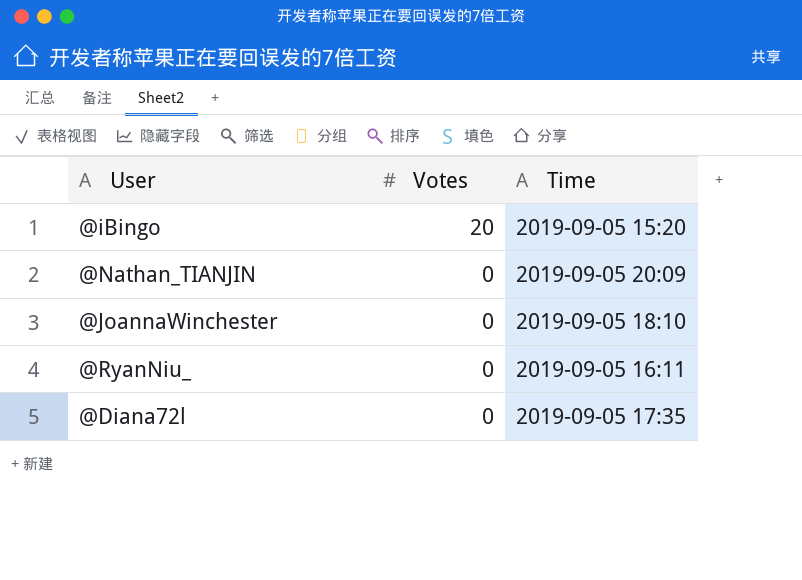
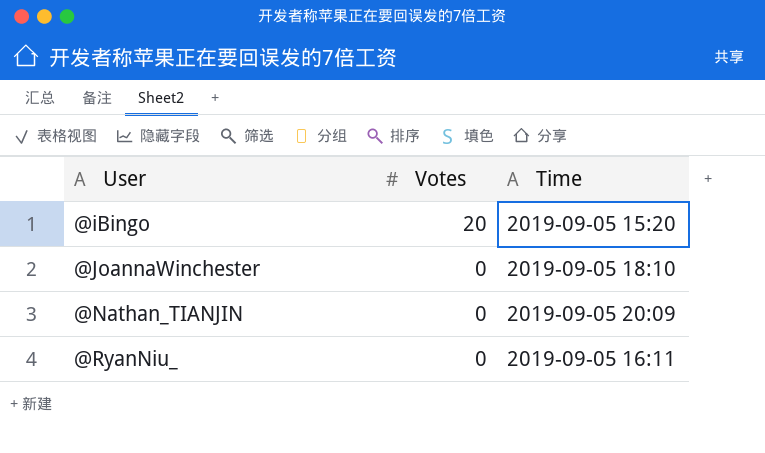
row order: Votes descending -> User ascending
row @Diana72l: 0 | 2019-09-05 17:35 -> none

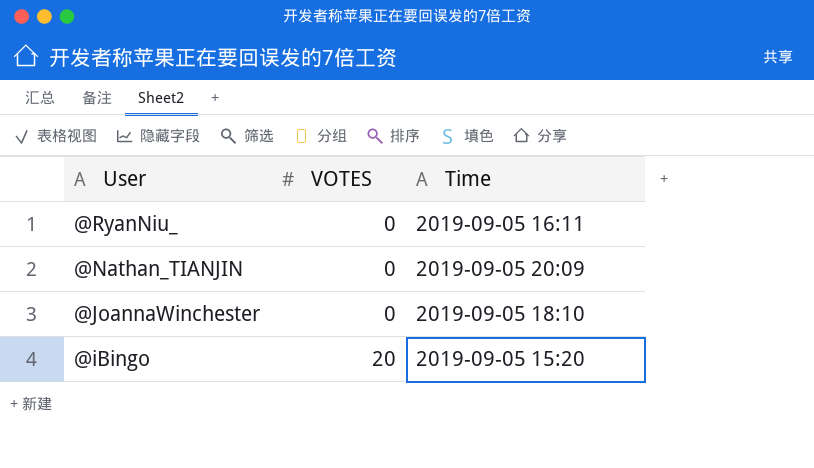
row order: User ascending -> User descending
column name: Votes -> VOTES

